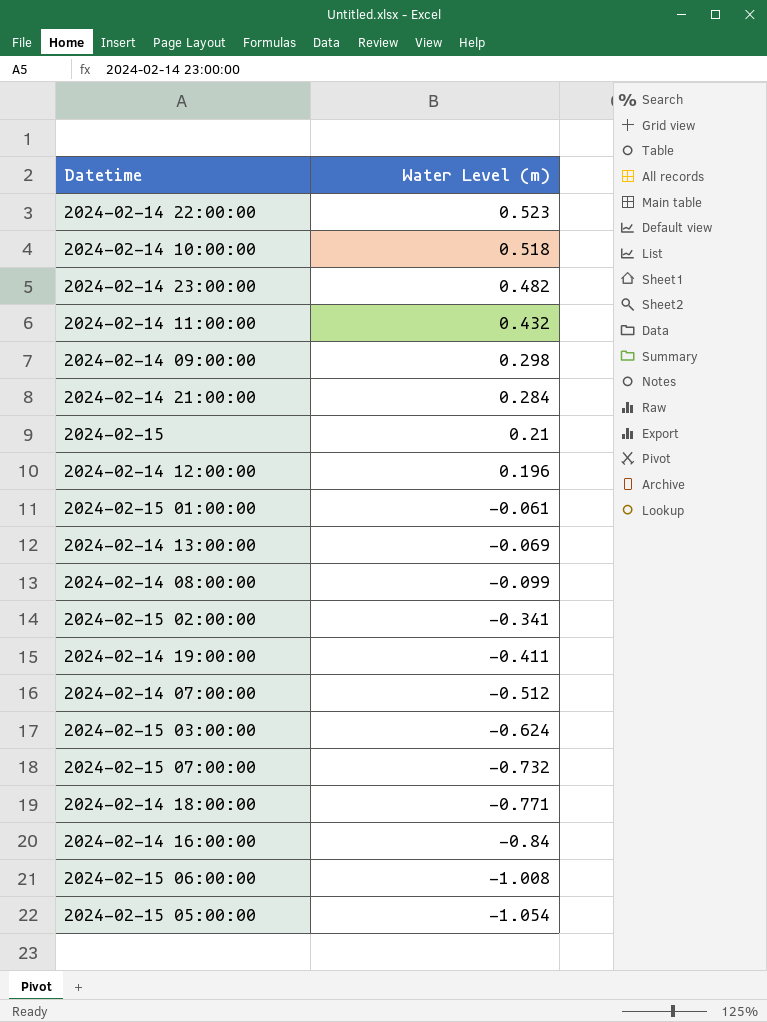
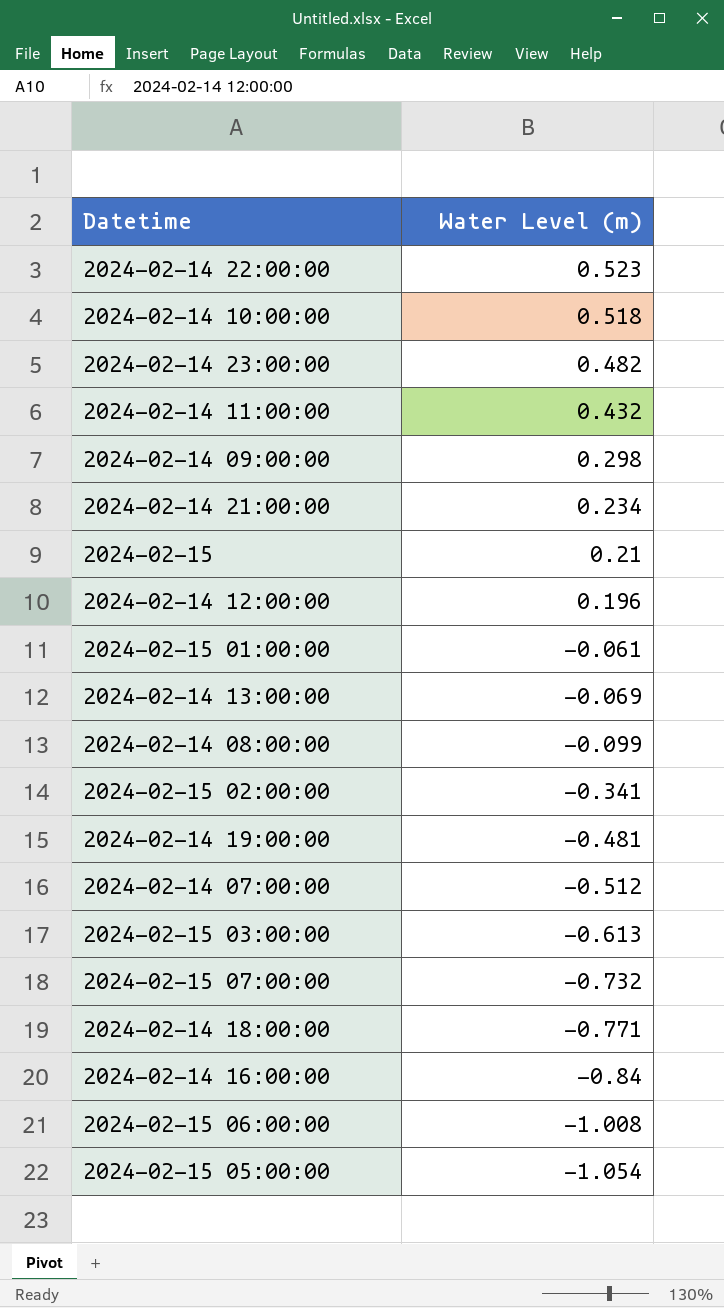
2024-02-14 21:00:00 | Water Level (m): 0.284 -> 0.234
2024-02-14 19:00:00 | Water Level (m): -0.411 -> -0.481
2024-02-15 03:00:00 | Water Level (m): -0.624 -> -0.613

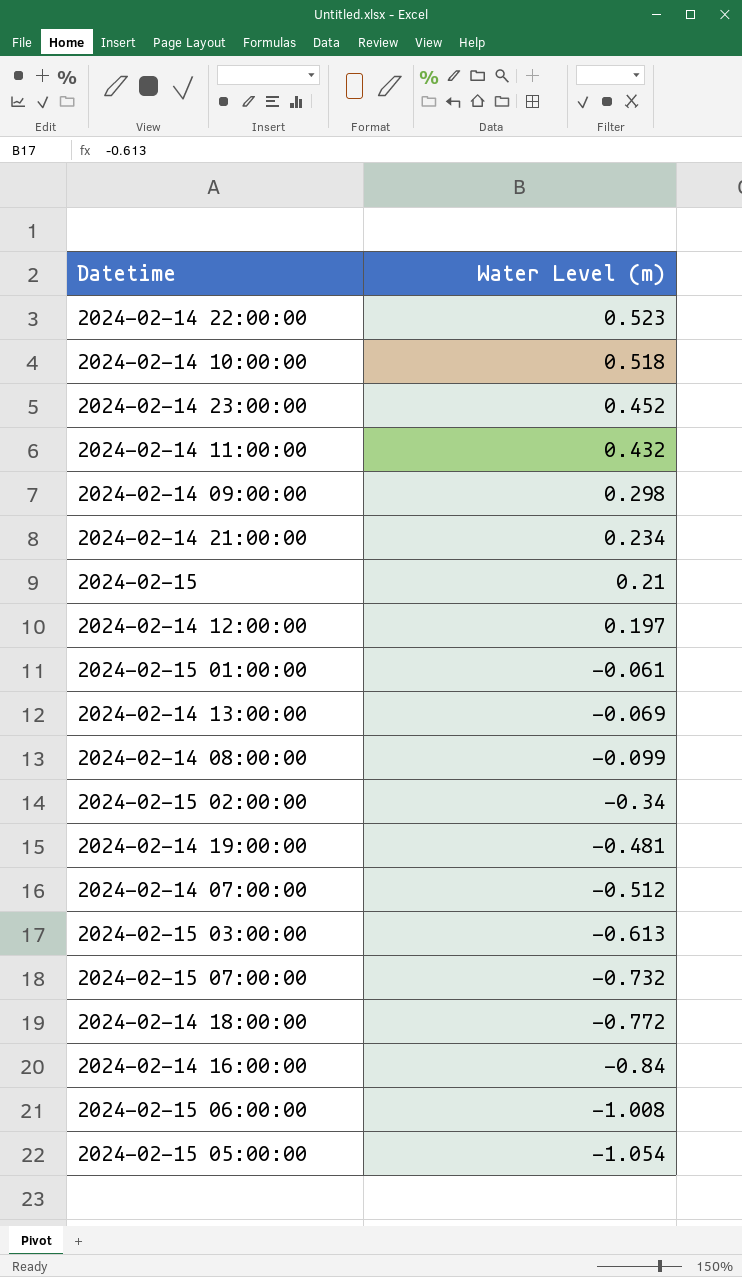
2024-02-14 23:00:00 | Water Level (m): 0.482 -> 0.452
2024-02-14 12:00:00 | Water Level (m): 0.196 -> 0.197
2024-02-15 02:00:00 | Water Level (m): -0.341 -> -0.34
2024-02-14 18:00:00 | Water Level (m): -0.771 -> -0.772

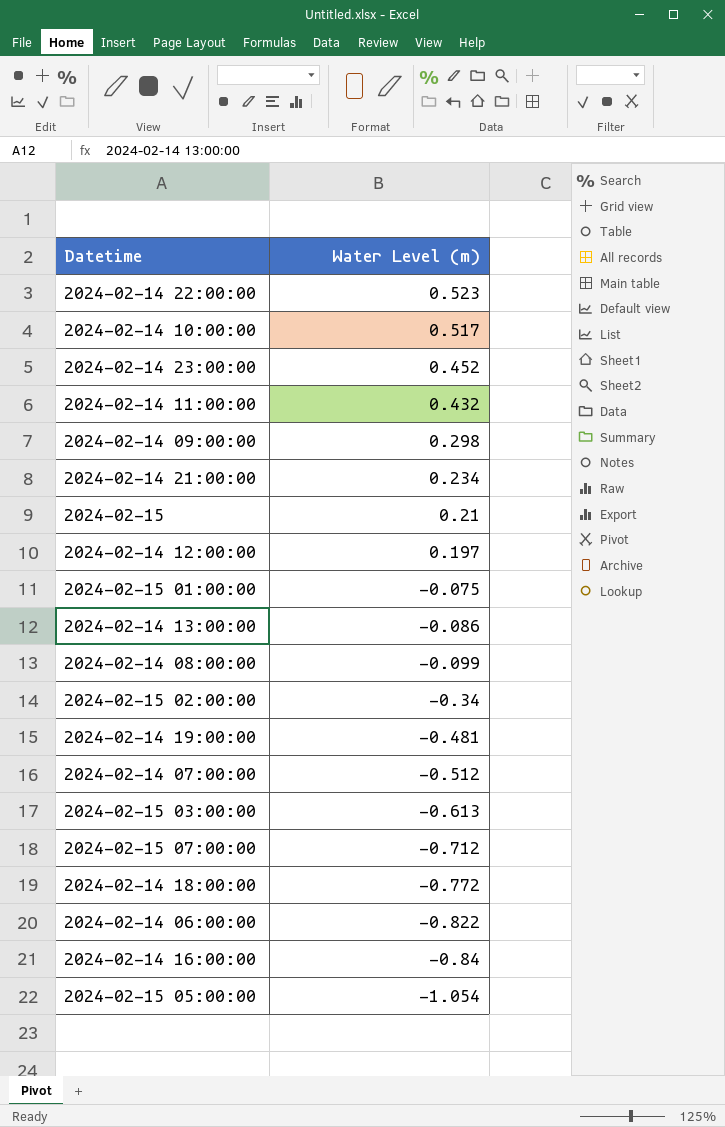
row 2024-02-15 06:00:00: -1.008 -> none
2024-02-14 10:00:00 | Water Level (m): 0.518 -> 0.517
2024-02-15 01:00:00 | Water Level (m): -0.061 -> -0.075
2024-02-14 13:00:00 | Water Level (m): -0.069 -> -0.086
2024-02-15 07:00:00 | Water Level (m): -0.732 -> -0.712
row 2024-02-14 06:00:00: none -> -0.822

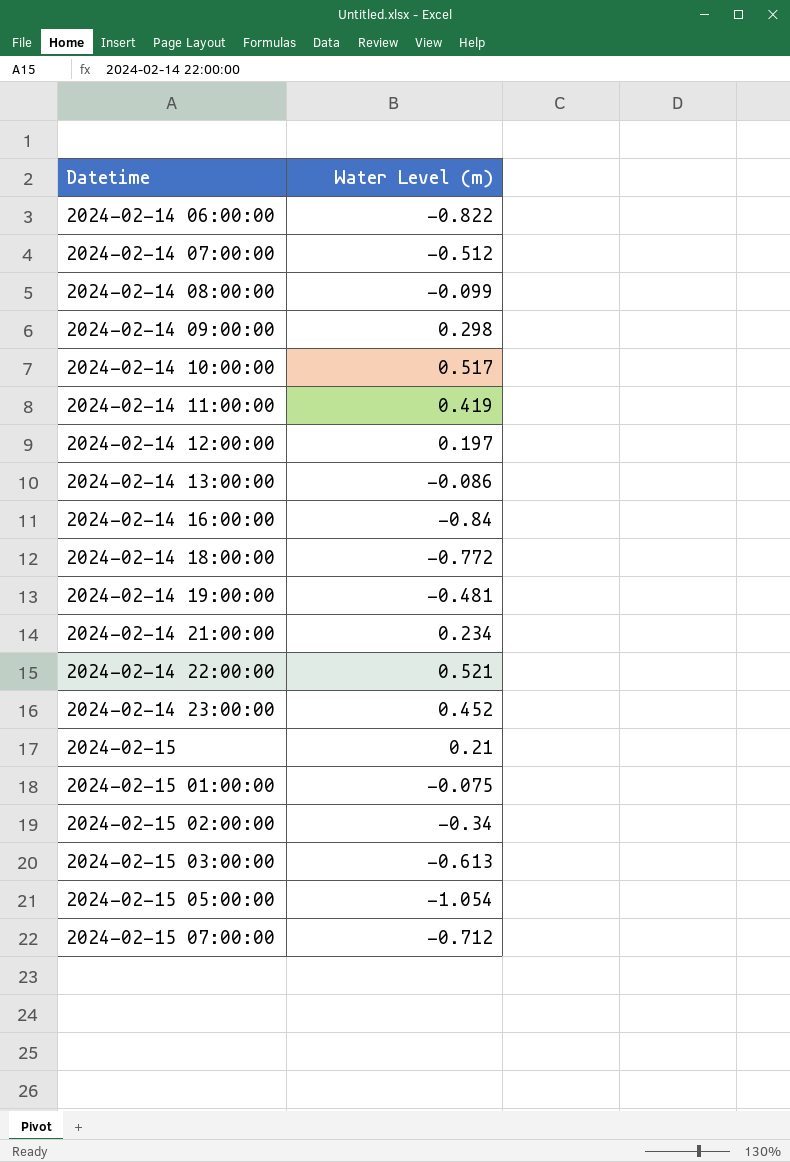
row order: Water Level (m) descending -> Datetime ascending
2024-02-14 11:00:00 | Water Level (m): 0.432 -> 0.419
2024-02-14 22:00:00 | Water Level (m): 0.523 -> 0.521

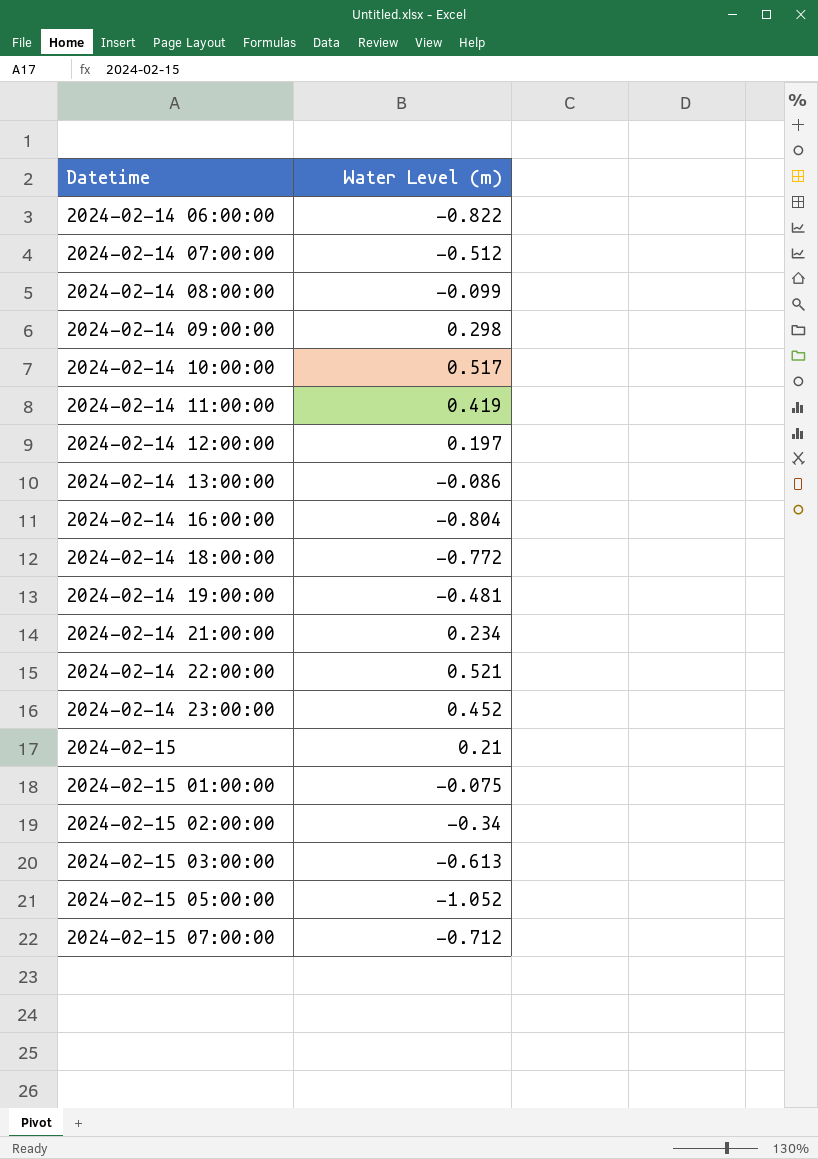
2024-02-14 16:00:00 | Water Level (m): -0.84 -> -0.804
2024-02-15 05:00:00 | Water Level (m): -1.054 -> -1.052

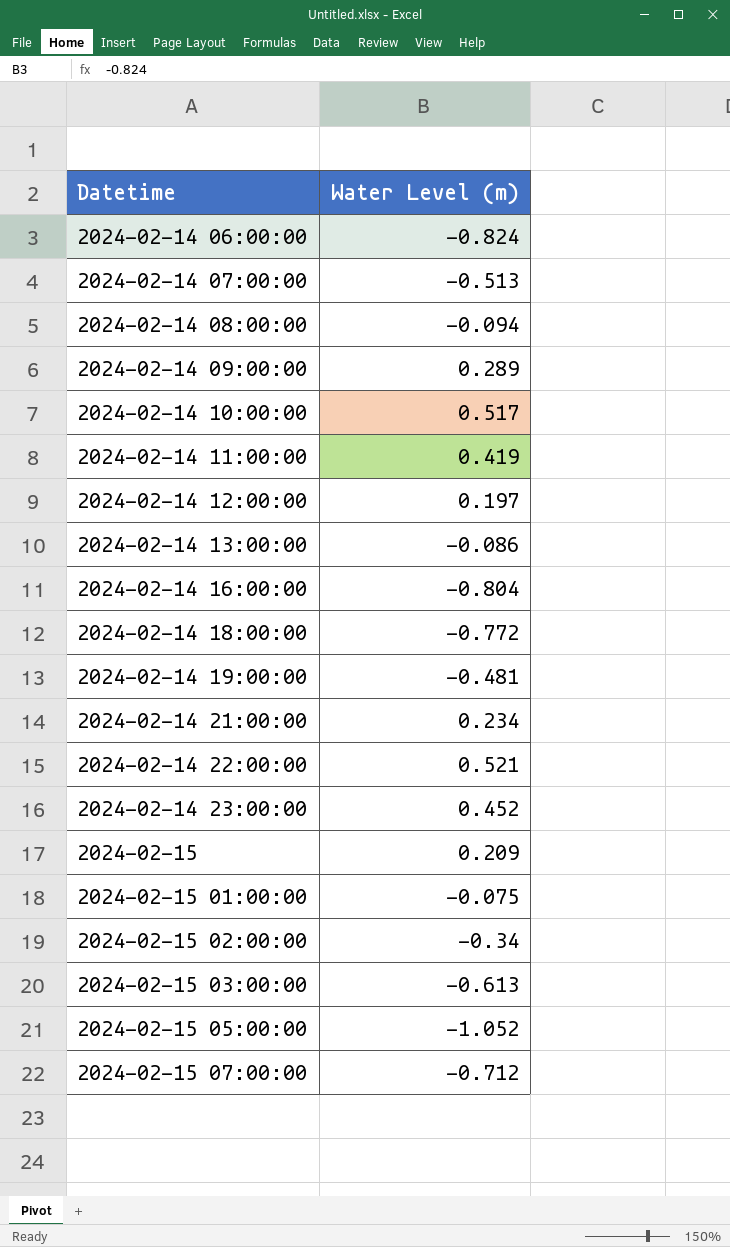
2024-02-14 06:00:00 | Water Level (m): -0.822 -> -0.824
2024-02-14 07:00:00 | Water Level (m): -0.512 -> -0.513
2024-02-14 08:00:00 | Water Level (m): -0.099 -> -0.094
2024-02-14 09:00:00 | Water Level (m): 0.298 -> 0.289
2024-02-15 | Water Level (m): 0.21 -> 0.209

